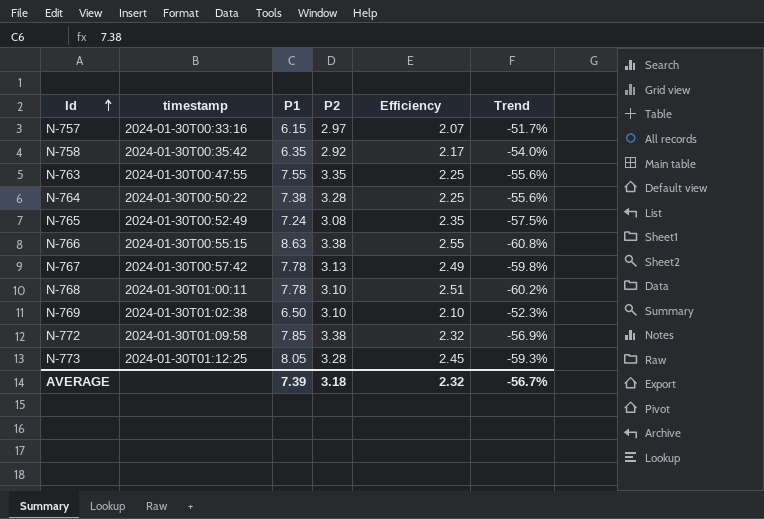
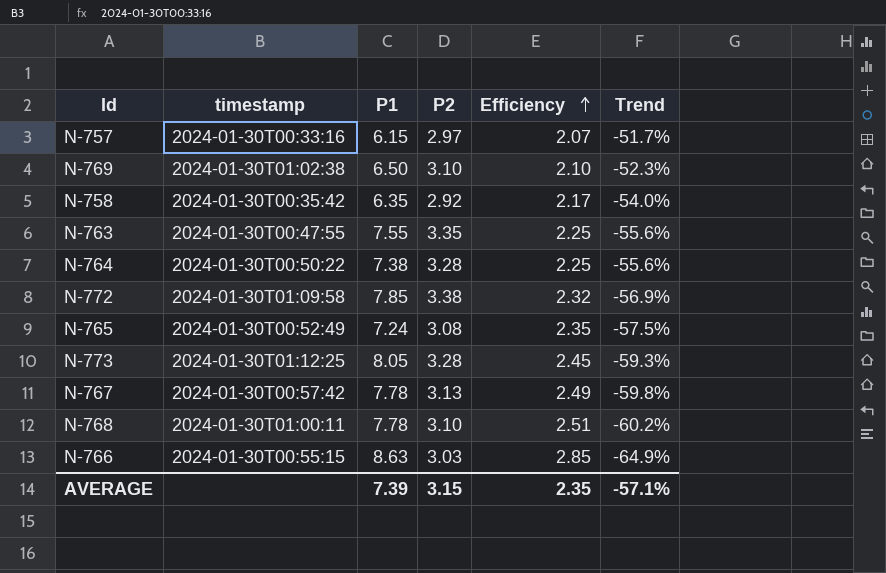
row order: Id ascending -> Efficiency ascending
N-766 | P2: 3.38 -> 3.03
N-766 | Efficiency: 2.55 -> 2.85
N-766 | Trend: -60.8% -> -64.9%
AVERAGE | P2: 3.18 -> 3.15
AVERAGE | Efficiency: 2.32 -> 2.35
AVERAGE | Trend: -56.7% -> -57.1%

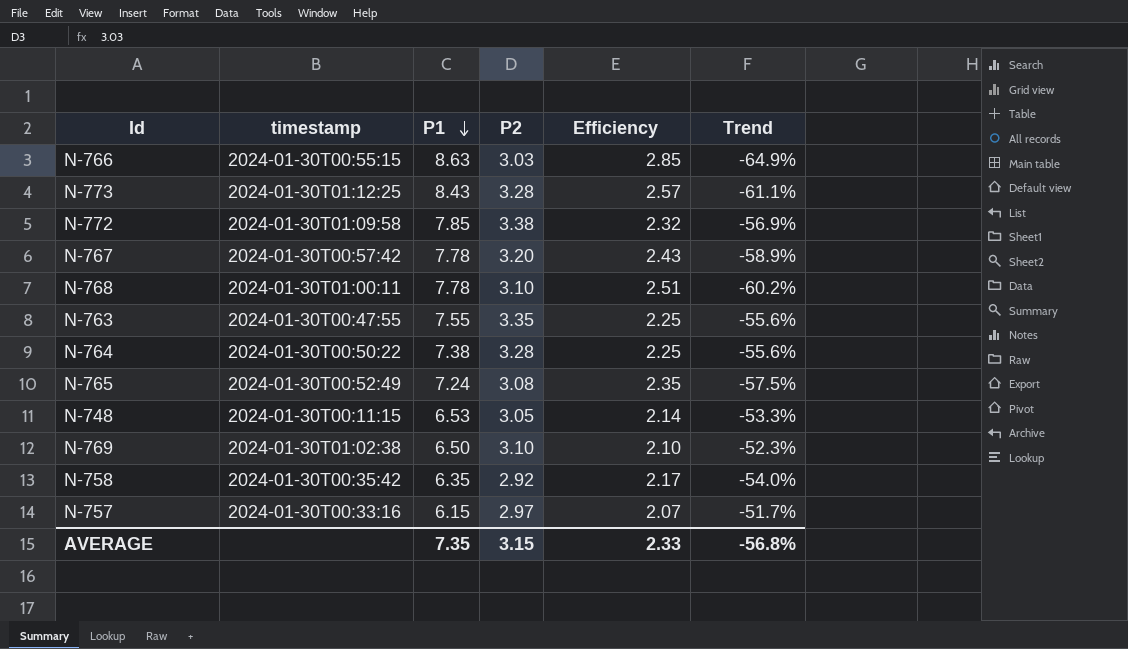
row order: Efficiency ascending -> P1 descending
N-773 | P1: 8.05 -> 8.43
N-773 | Efficiency: 2.45 -> 2.57
N-773 | Trend: -59.3% -> -61.1%
N-767 | P2: 3.13 -> 3.20
N-767 | Efficiency: 2.49 -> 2.43
N-767 | Trend: -59.8% -> -58.9%
row N-748: none -> 2024-01-30T00:11:15 | 6.53 | 3.05 | 2.14 | -53.3%
AVERAGE | P1: 7.39 -> 7.35
AVERAGE | Efficiency: 2.35 -> 2.33
AVERAGE | Trend: -57.1% -> -56.8%

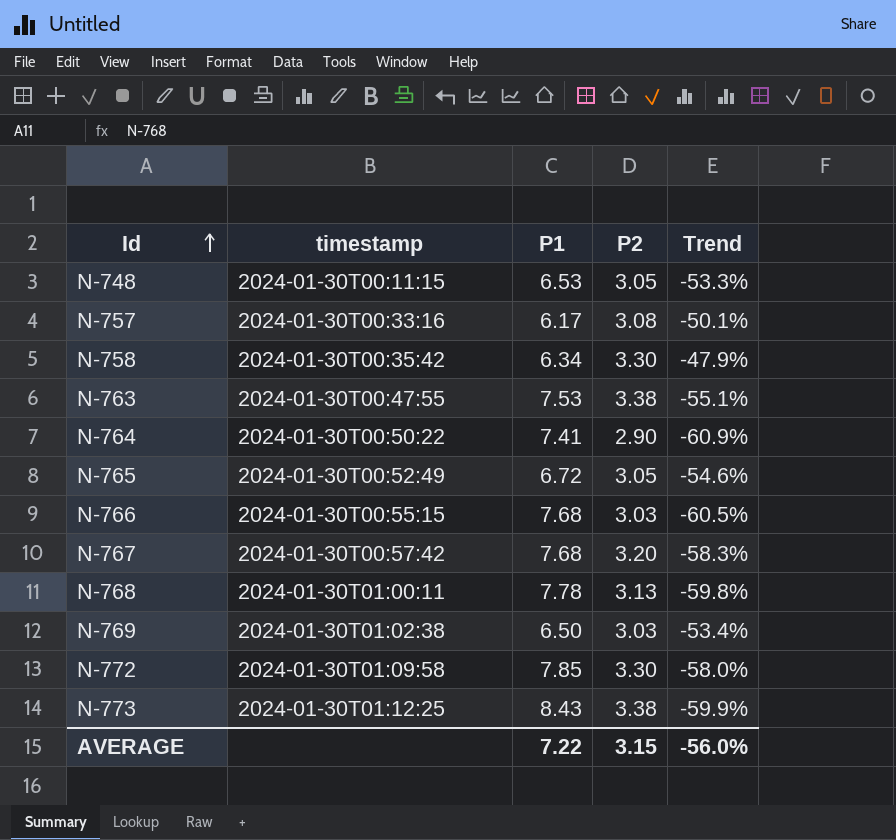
row order: P1 descending -> Id ascending
column Efficiency | formula: [P1] / [P2] -> none
N-757 | P1: 6.15 -> 6.17
N-757 | P2: 2.97 -> 3.08
N-757 | Trend: -51.7% -> -50.1%
N-758 | P1: 6.35 -> 6.34
N-758 | P2: 2.92 -> 3.30
N-758 | Trend: -54.0% -> -47.9%
N-763 | P1: 7.55 -> 7.53
N-763 | P2: 3.35 -> 3.38
N-763 | Trend: -55.6% -> -55.1%
N-764 | P1: 7.38 -> 7.41
N-764 | P2: 3.28 -> 2.90
N-764 | Trend: -55.6% -> -60.9%
N-765 | P1: 7.24 -> 6.72
N-765 | P2: 3.08 -> 3.05
N-765 | Trend: -57.5% -> -54.6%
N-766 | P1: 8.63 -> 7.68
N-766 | Trend: -64.9% -> -60.5%
N-767 | P1: 7.78 -> 7.68
N-767 | Trend: -58.9% -> -58.3%
N-768 | P2: 3.10 -> 3.13
N-768 | Trend: -60.2% -> -59.8%
N-769 | P2: 3.10 -> 3.03
N-769 | Trend: -52.3% -> -53.4%
N-772 | P2: 3.38 -> 3.30
N-772 | Trend: -56.9% -> -58.0%
N-773 | P2: 3.28 -> 3.38
N-773 | Trend: -61.1% -> -59.9%
AVERAGE | P1: 7.35 -> 7.22
AVERAGE | Trend: -56.8% -> -56.0%

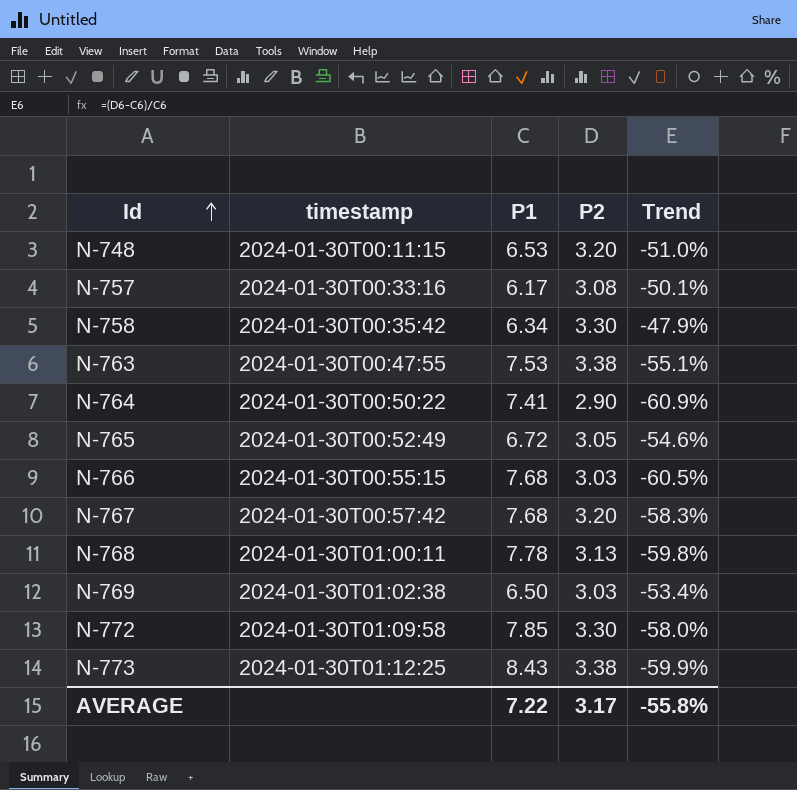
N-748 | P2: 3.05 -> 3.20
N-748 | Trend: -53.3% -> -51.0%
AVERAGE | P2: 3.15 -> 3.17
AVERAGE | Trend: -56.0% -> -55.8%

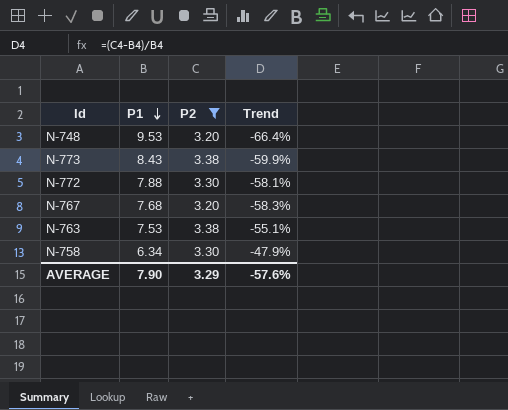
filter: none -> P2 >= 3.20
row order: Id ascending -> P1 descending
column timestamp | position: 2 -> none
N-748 | P1: 6.53 -> 9.53
N-748 | Trend: -51.0% -> -66.4%
N-772 | P1: 7.85 -> 7.88
N-772 | Trend: -58.0% -> -58.1%
AVERAGE | P1: 7.22 -> 7.90
AVERAGE | P2: 3.17 -> 3.29
AVERAGE | Trend: -55.8% -> -57.6%

